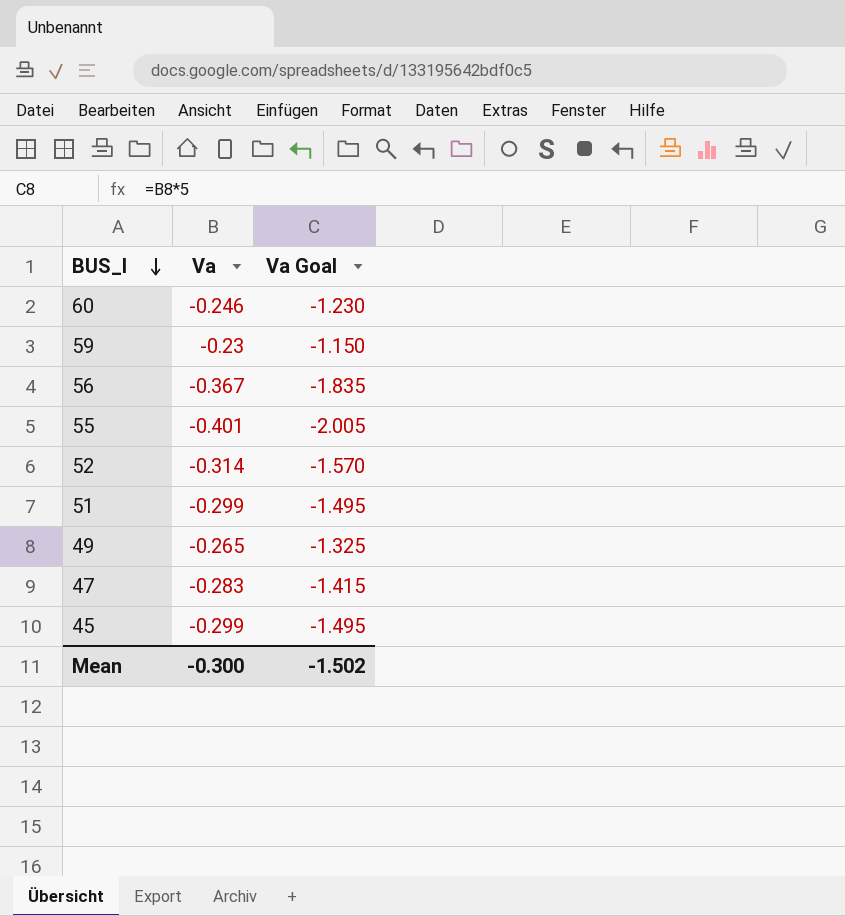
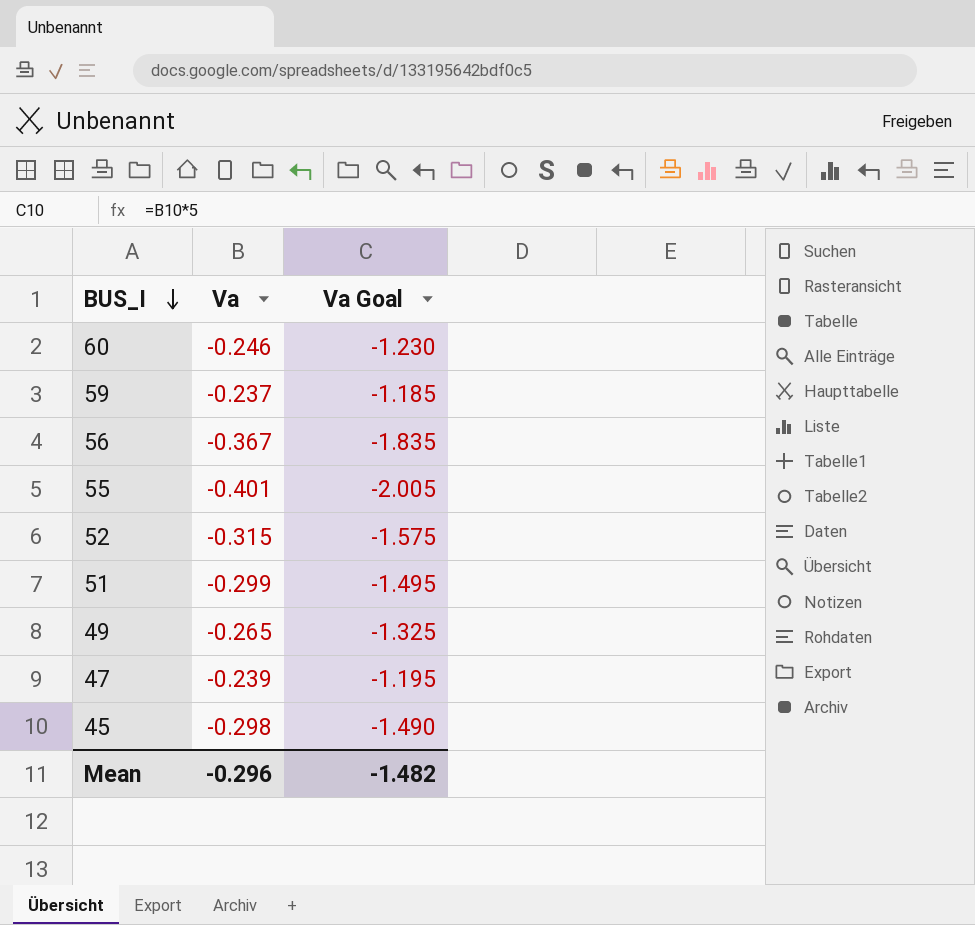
59 | Va: -0.23 -> -0.237
59 | Va Goal: -1.150 -> -1.185
52 | Va: -0.314 -> -0.315
52 | Va Goal: -1.570 -> -1.575
47 | Va: -0.283 -> -0.239
47 | Va Goal: -1.415 -> -1.195
45 | Va: -0.299 -> -0.298
45 | Va Goal: -1.495 -> -1.490
Mean | Va: -0.300 -> -0.296
Mean | Va Goal: -1.502 -> -1.482

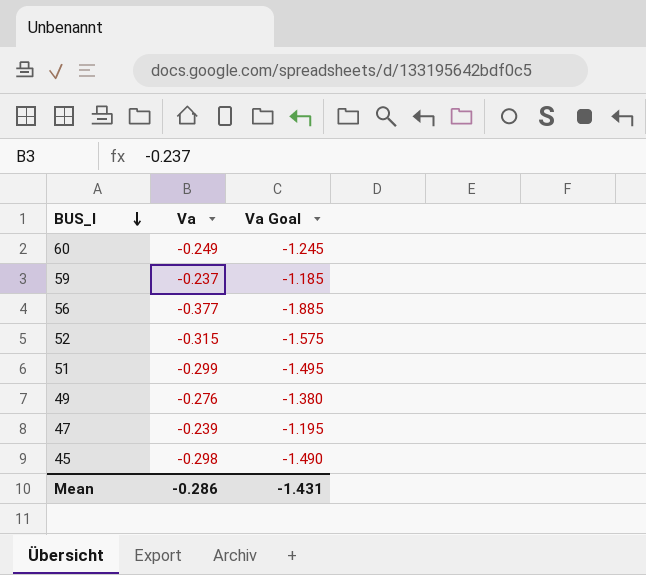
row 55: -0.401 | -2.005 -> none
60 | Va: -0.246 -> -0.249
60 | Va Goal: -1.230 -> -1.245
56 | Va: -0.367 -> -0.377
56 | Va Goal: -1.835 -> -1.885
49 | Va: -0.265 -> -0.276
49 | Va Goal: -1.325 -> -1.380
Mean | Va: -0.296 -> -0.286
Mean | Va Goal: -1.482 -> -1.431

